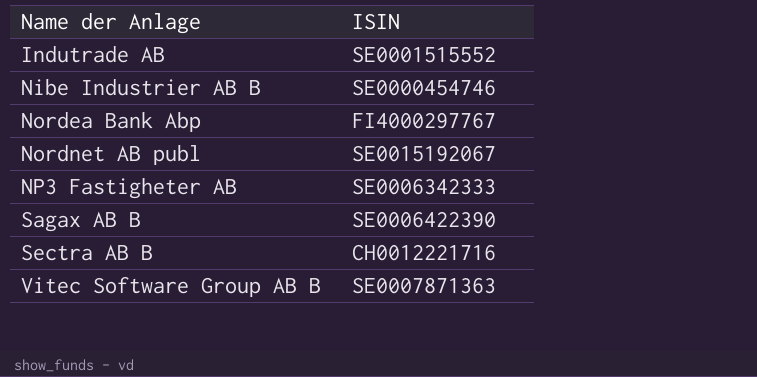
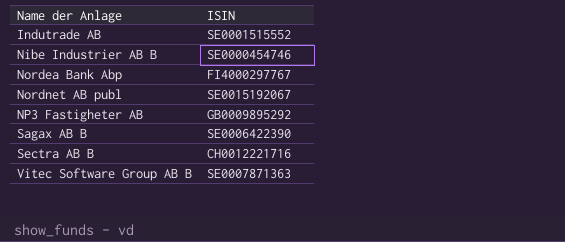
NP3 Fastigheter AB | ISIN: SE0006342333 -> GB0009895292

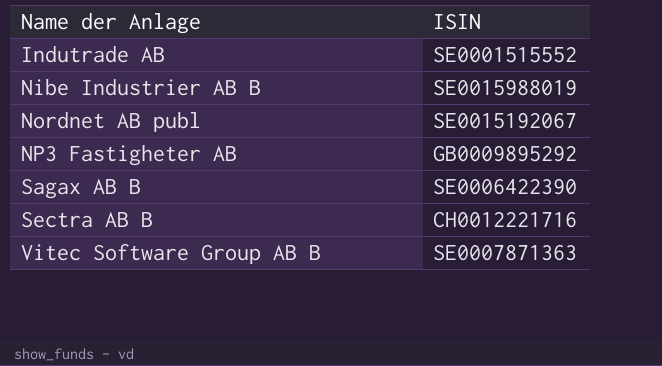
row Nordea Bank Abp: FI4000297767 -> none
Nibe Industrier AB B | ISIN: SE0000454746 -> SE0015988019

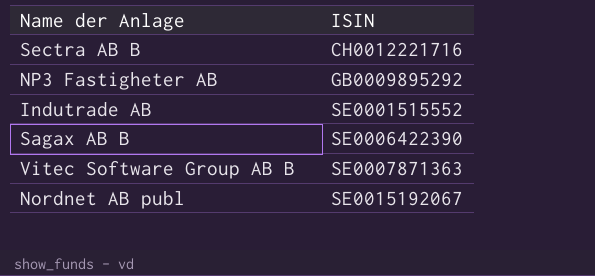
row order: Name der Anlage ascending -> ISIN ascending
row Nibe Industrier AB B: SE0015988019 -> none

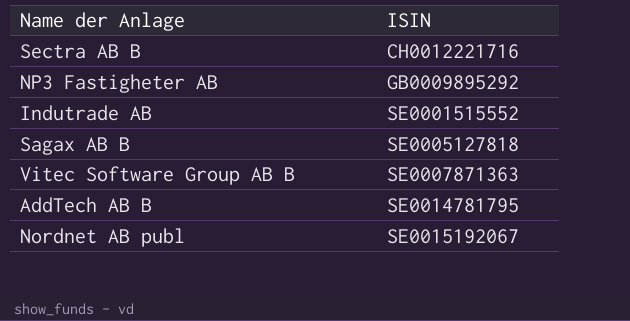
Sagax AB B | ISIN: SE0006422390 -> SE0005127818
row AddTech AB B: none -> SE0014781795

